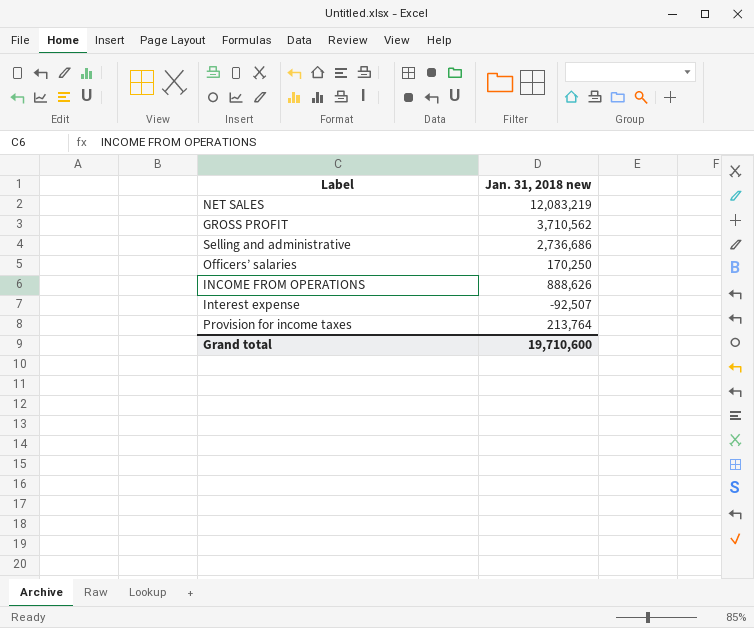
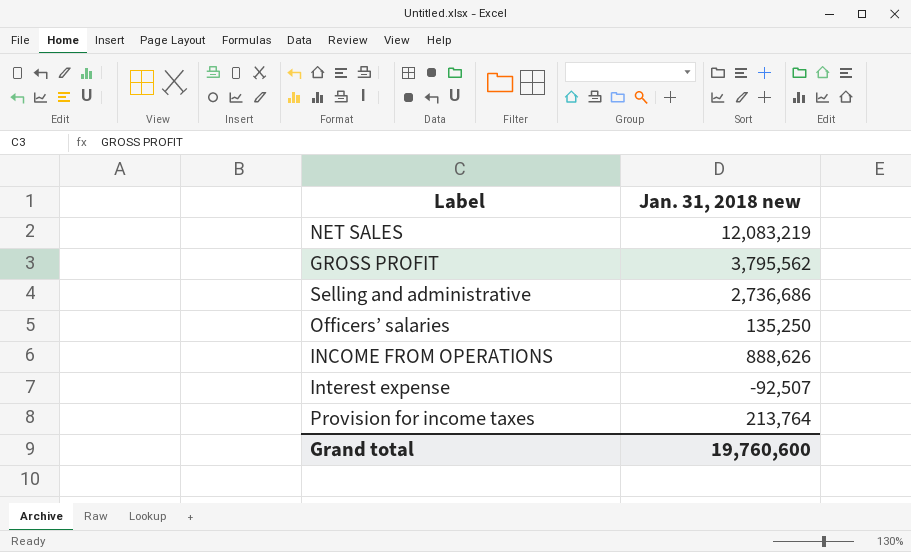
GROSS PROFIT | Jan. 31, 2018 new: 3,710,562 -> 3,795,562
Officers’ salaries | Jan. 31, 2018 new: 170,250 -> 135,250
Grand total | Jan. 31, 2018 new: 19,710,600 -> 19,760,600

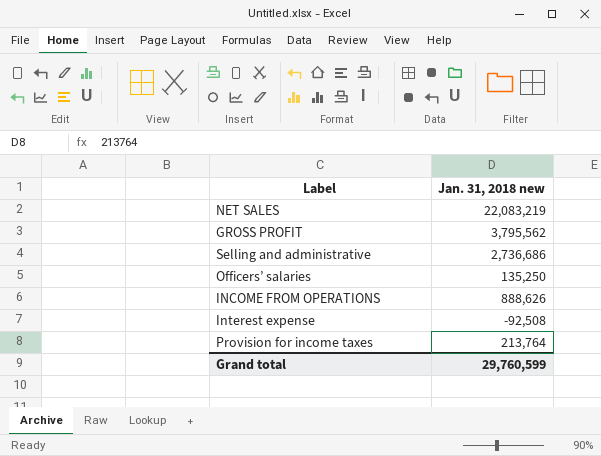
NET SALES | Jan. 31, 2018 new: 12,083,219 -> 22,083,219
Interest expense | Jan. 31, 2018 new: -92,507 -> -92,508
Grand total | Jan. 31, 2018 new: 19,760,600 -> 29,760,599

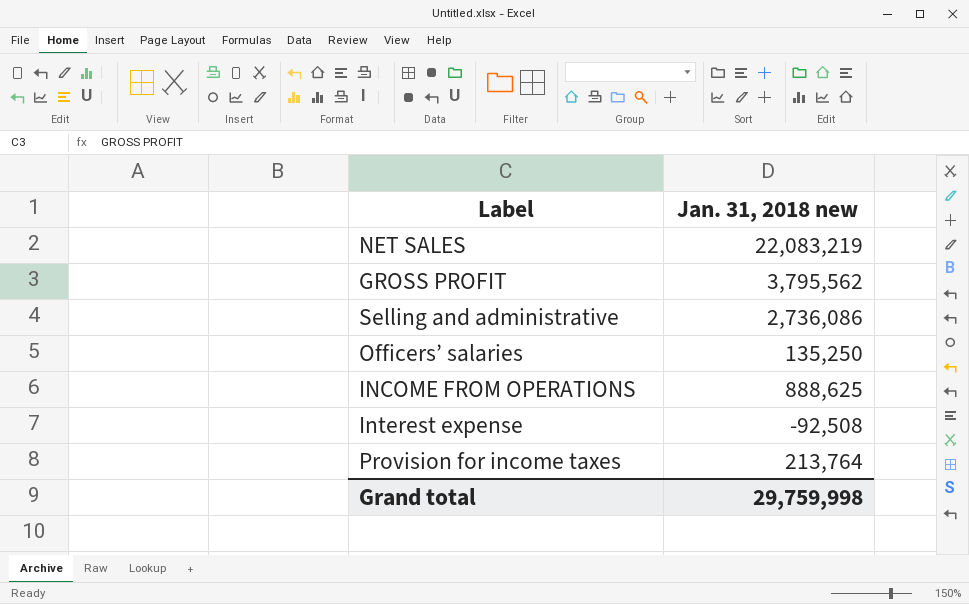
Selling and administrative | Jan. 31, 2018 new: 2,736,686 -> 2,736,086
INCOME FROM OPERATIONS | Jan. 31, 2018 new: 888,626 -> 888,625
Grand total | Jan. 31, 2018 new: 29,760,599 -> 29,759,998

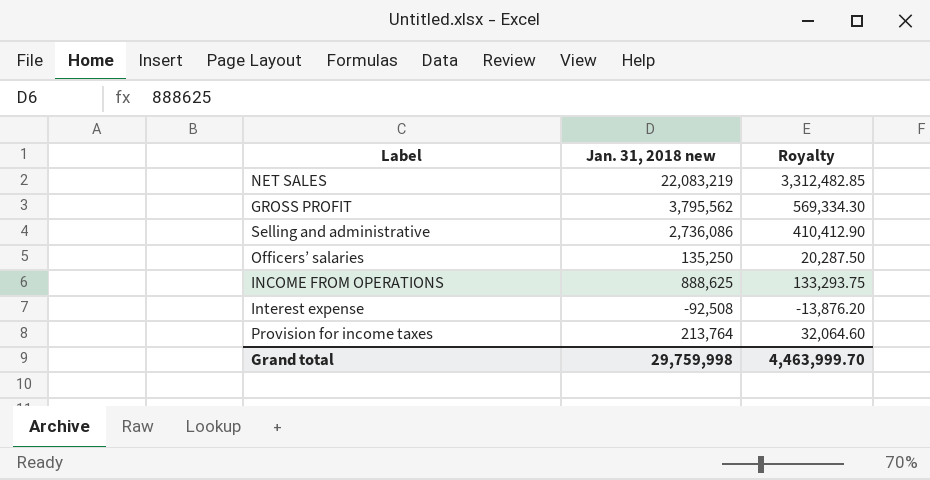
column Royalty | formula: none -> [Jan. 31, 2018 new] * 0.15

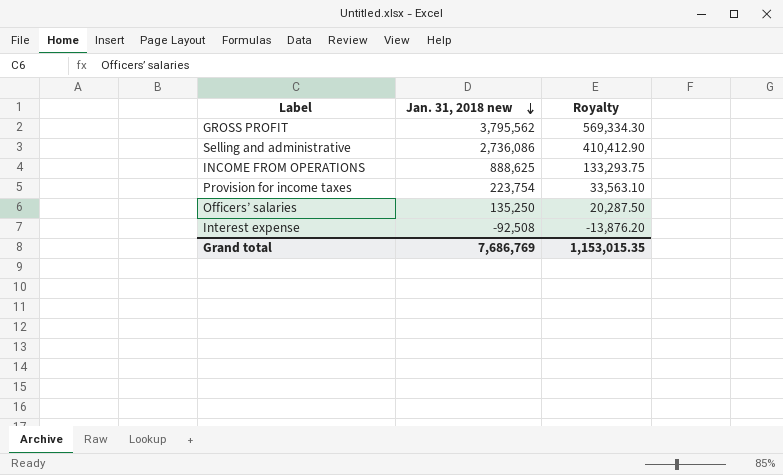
row order: none -> Jan. 31, 2018 new descending
row NET SALES: 22,083,219 | 3,312,482.85 -> none
Provision for income taxes | Jan. 31, 2018 new: 213,764 -> 223,754
Provision for income taxes | Royalty: 32,064.60 -> 33,563.10
Grand total | Jan. 31, 2018 new: 29,759,998 -> 7,686,769
Grand total | Royalty: 4,463,999.70 -> 1,153,015.35

